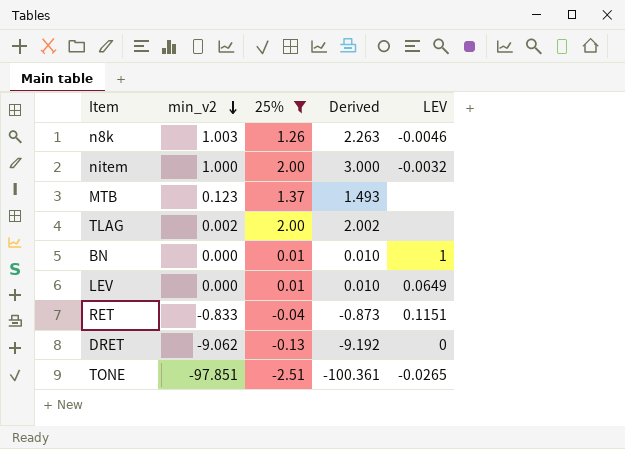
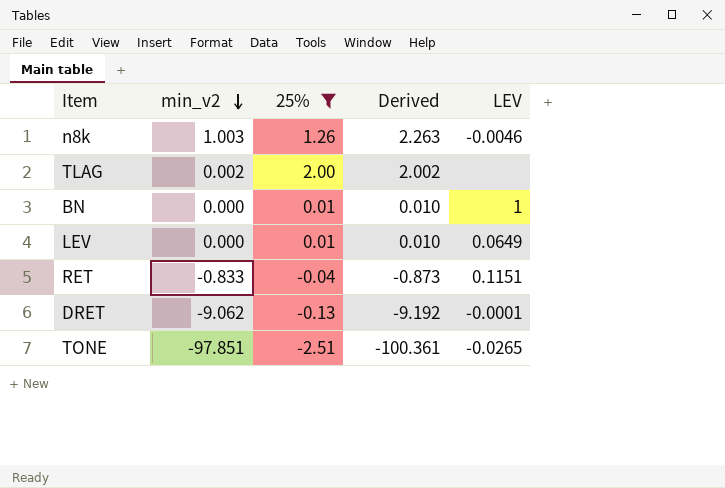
row nitem: 1.000 | 2.00 | 3.000 | -0.0032 -> none
row MTB: 0.123 | 1.37 | 1.493 | none -> none
DRET | LEV: 0 -> -0.0001

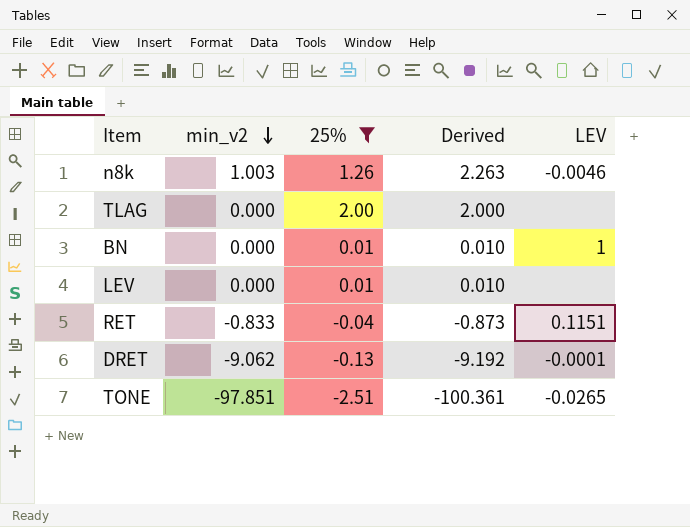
TLAG | min_v2: 0.002 -> 0.000
TLAG | Derived: 2.002 -> 2.000
LEV | LEV: 0.0649 -> none

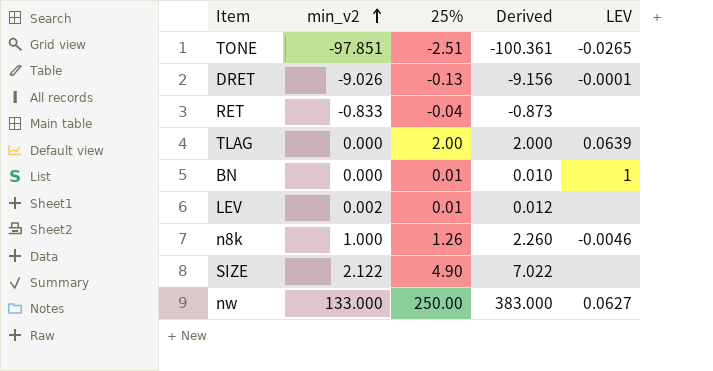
filter: 25% <= 2.00 -> none
row order: min_v2 descending -> min_v2 ascending
DRET | min_v2: -9.062 -> -9.026
DRET | Derived: -9.192 -> -9.156
RET | LEV: 0.1151 -> none
TLAG | LEV: none -> 0.0639
LEV | min_v2: 0.000 -> 0.002
LEV | Derived: 0.010 -> 0.012
n8k | min_v2: 1.003 -> 1.000
n8k | Derived: 2.263 -> 2.260

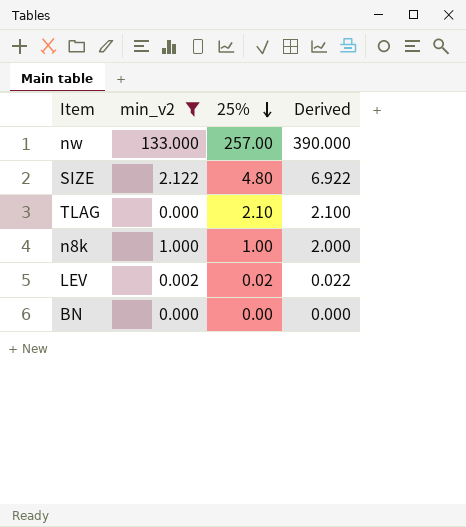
filter: none -> min_v2 >= 0.000
row order: min_v2 ascending -> 25% descending
column LEV | position: 5 -> none
nw | 25%: 250.00 -> 257.00
nw | Derived: 383.000 -> 390.000
SIZE | 25%: 4.90 -> 4.80
SIZE | Derived: 7.022 -> 6.922
TLAG | 25%: 2.00 -> 2.10
TLAG | Derived: 2.000 -> 2.100
n8k | 25%: 1.26 -> 1.00
n8k | Derived: 2.260 -> 2.000
LEV | 25%: 0.01 -> 0.02
LEV | Derived: 0.012 -> 0.022
BN | 25%: 0.01 -> 0.00
BN | Derived: 0.010 -> 0.000

